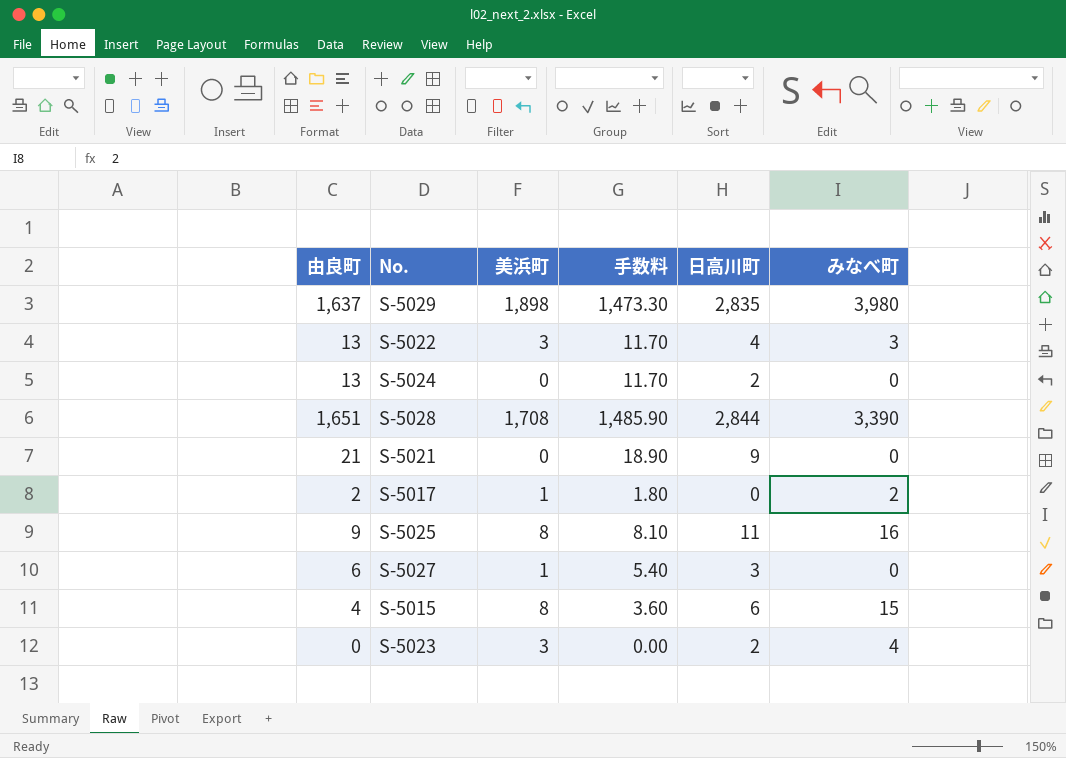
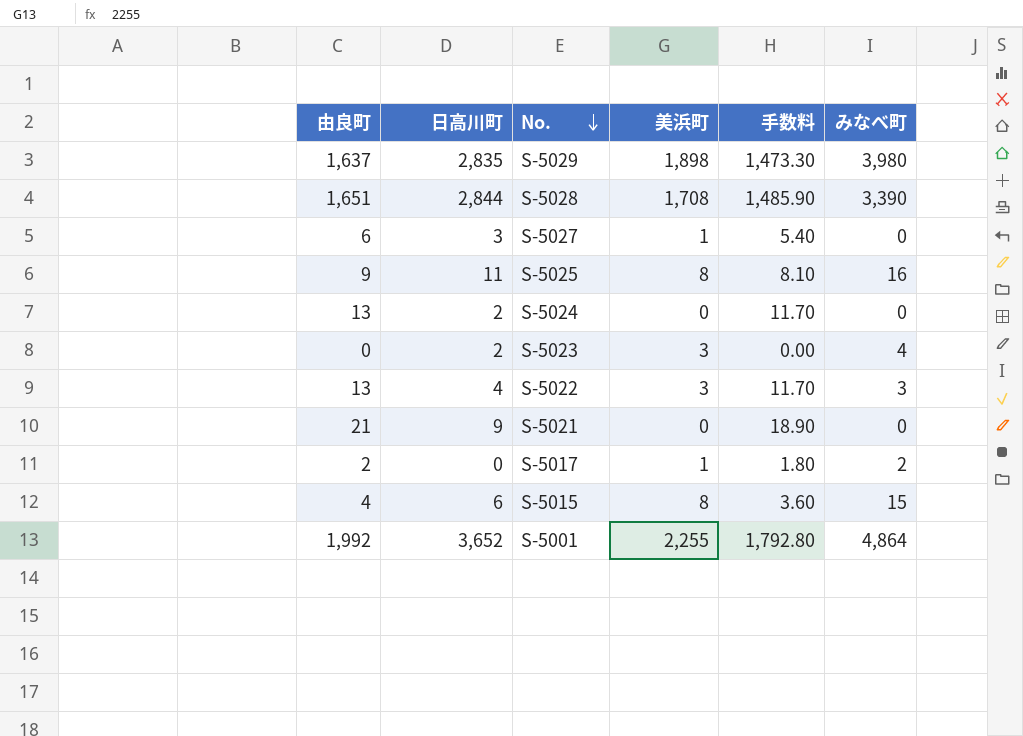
row order: none -> No. descending
column 日高川町 | position: 5 -> 2
row S-5001: none -> 1,992 | 3,652 | 2,255 | 1,792.80 | 4,864

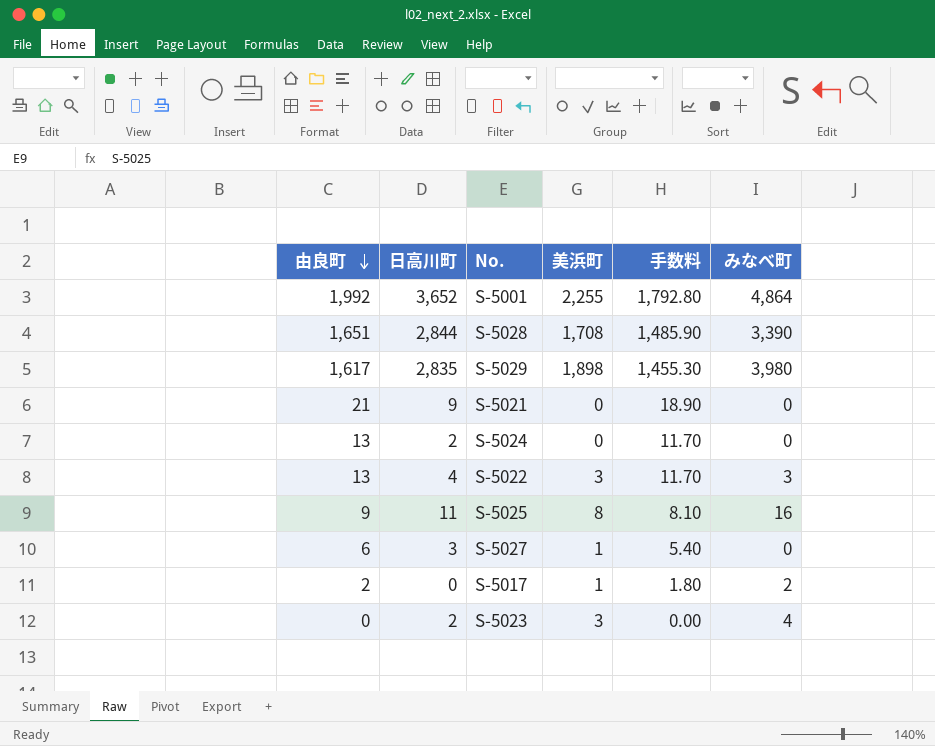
row order: No. descending -> 由良町 descending
row S-5015: 4 | 6 | 8 | 3.60 | 15 -> none
S-5029 | 由良町: 1,637 -> 1,617
S-5029 | 手数料: 1,473.30 -> 1,455.30

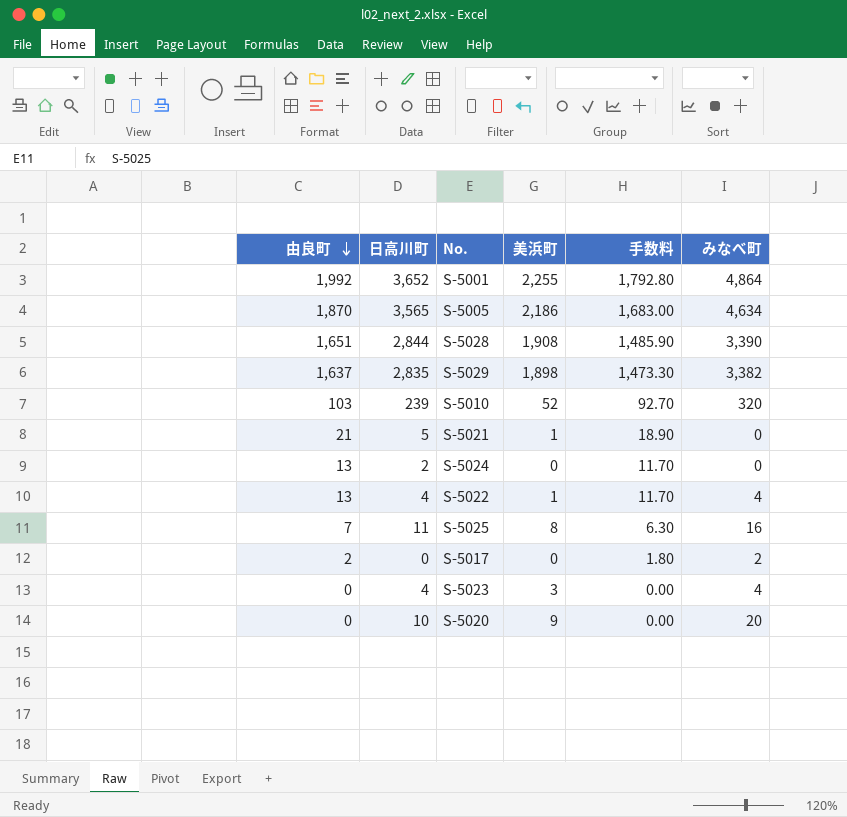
row S-5027: 6 | 3 | 1 | 5.40 | 0 -> none
row S-5005: none -> 1,870 | 3,565 | 2,186 | 1,683.00 | 4,634
S-5028 | 美浜町: 1,708 -> 1,908
S-5029 | 由良町: 1,617 -> 1,637
S-5029 | 手数料: 1,455.30 -> 1,473.30
S-5029 | みなべ町: 3,980 -> 3,382
row S-5010: none -> 103 | 239 | 52 | 92.70 | 320
S-5021 | 日高川町: 9 -> 5
S-5021 | 美浜町: 0 -> 1
S-5022 | 美浜町: 3 -> 1
S-5022 | みなべ町: 3 -> 4
S-5025 | 由良町: 9 -> 7
S-5025 | 手数料: 8.10 -> 6.30
S-5017 | 美浜町: 1 -> 0
S-5023 | 日高川町: 2 -> 4
row S-5020: none -> 0 | 10 | 9 | 0.00 | 20

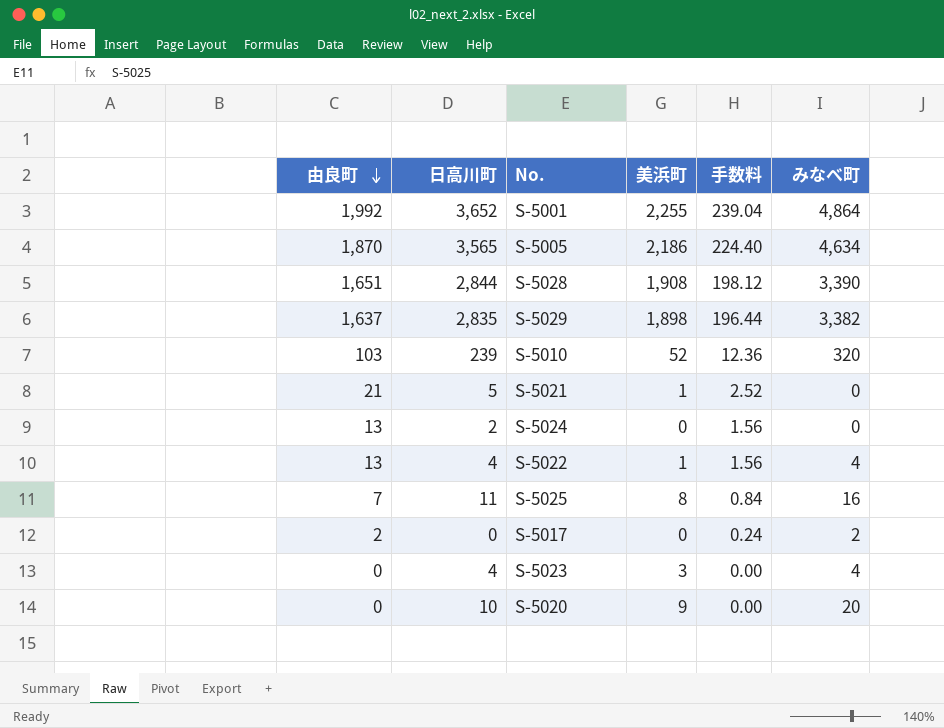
column 手数料 | formula: [由良町] * 0.9 -> [由良町] * 0.12

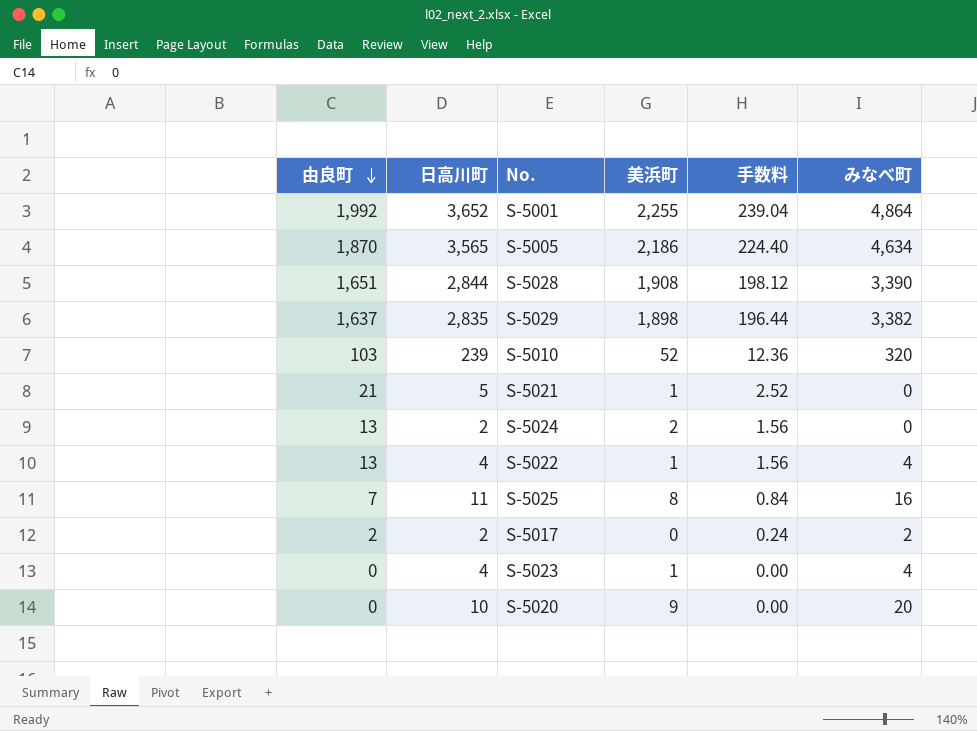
S-5024 | 美浜町: 0 -> 2
S-5017 | 日高川町: 0 -> 2
S-5023 | 美浜町: 3 -> 1

